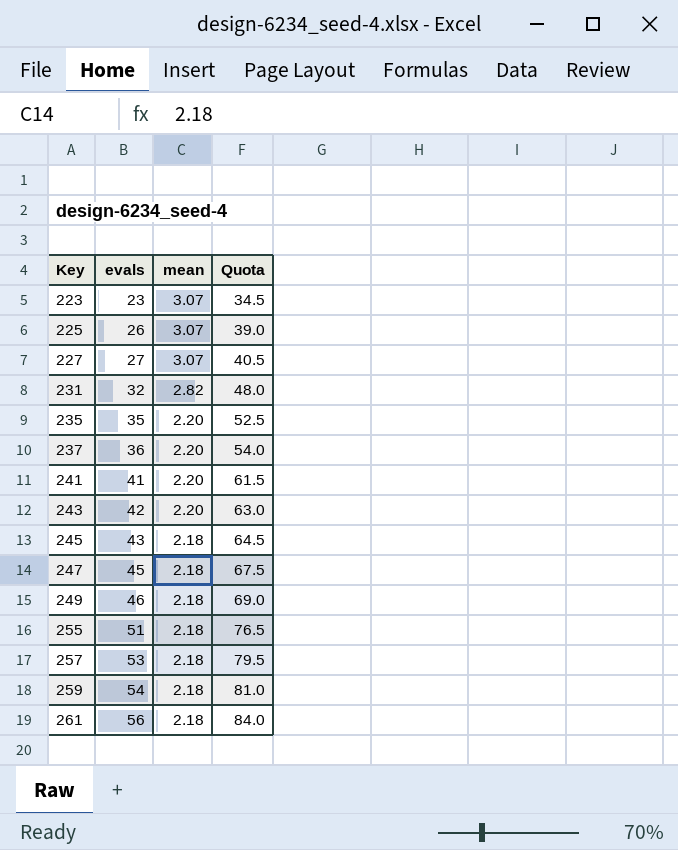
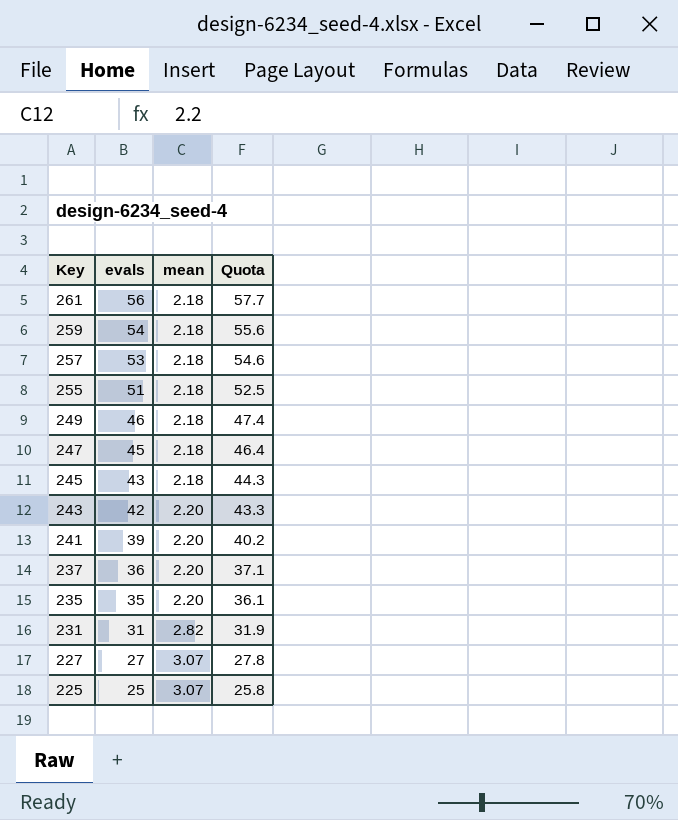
row order: Key ascending -> Key descending
column Quota | formula: [evals] * 1.5 -> [evals] * 1.03
row 223: 23 | 3.07 | 34.5 -> none
241 | evals: 41 -> 39
231 | evals: 32 -> 31
225 | evals: 26 -> 25

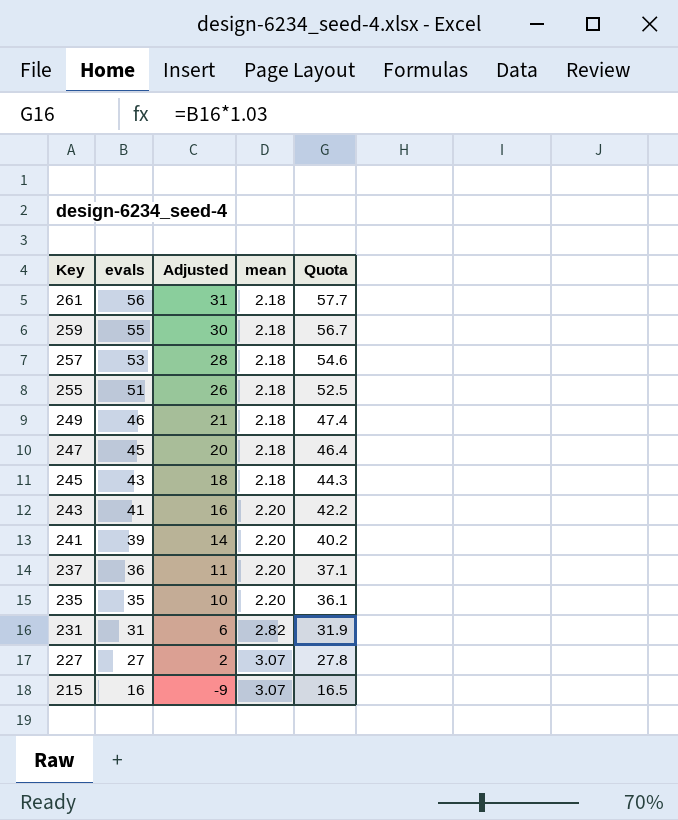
column Adjusted | formula: none -> [evals] - 25
row 225: 25 | 3.07 | 25.8 -> none
259 | evals: 54 -> 55
259 | Quota: 55.6 -> 56.7
243 | evals: 42 -> 41
243 | Quota: 43.3 -> 42.2
row 215: none -> 16 | -9 | 3.07 | 16.5

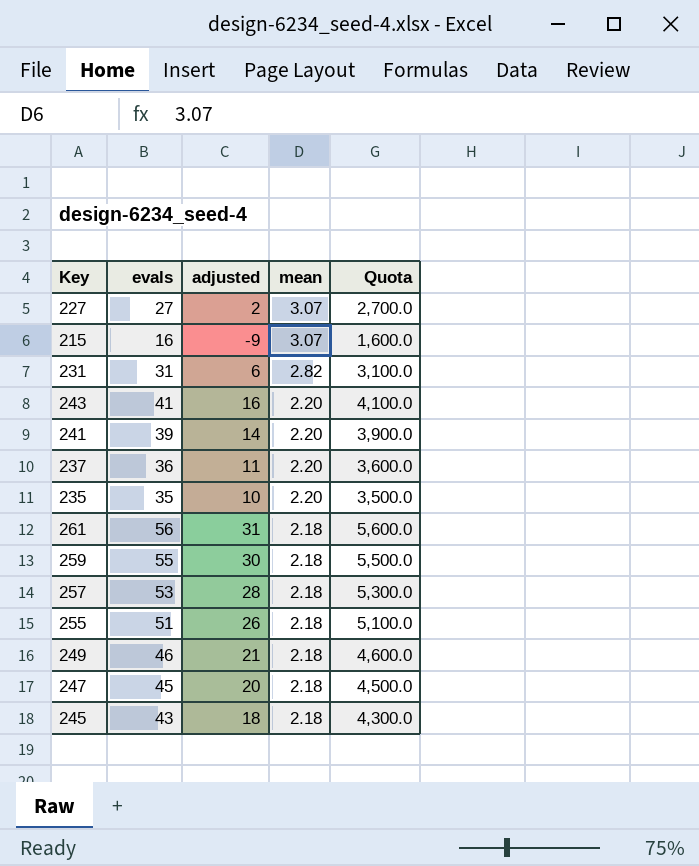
row order: Key descending -> mean descending
column name: Adjusted -> adjusted
column Quota | formula: [evals] * 1.03 -> [evals] * 100

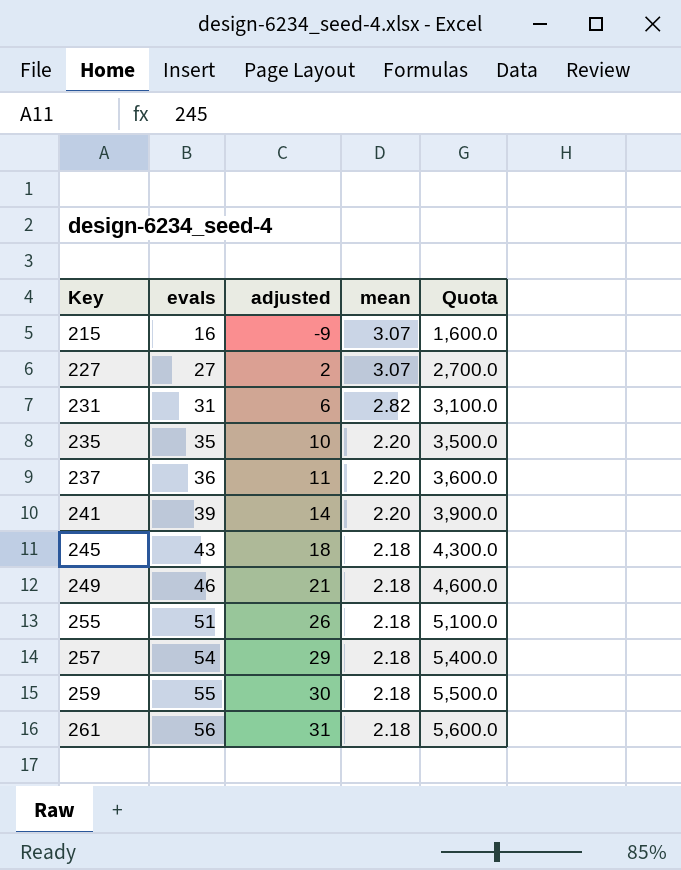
row order: mean descending -> Key ascending
row 243: 41 | 16 | 2.20 | 4,100.0 -> none
row 247: 45 | 20 | 2.18 | 4,500.0 -> none
257 | evals: 53 -> 54
257 | adjusted: 28 -> 29
257 | Quota: 5,300.0 -> 5,400.0

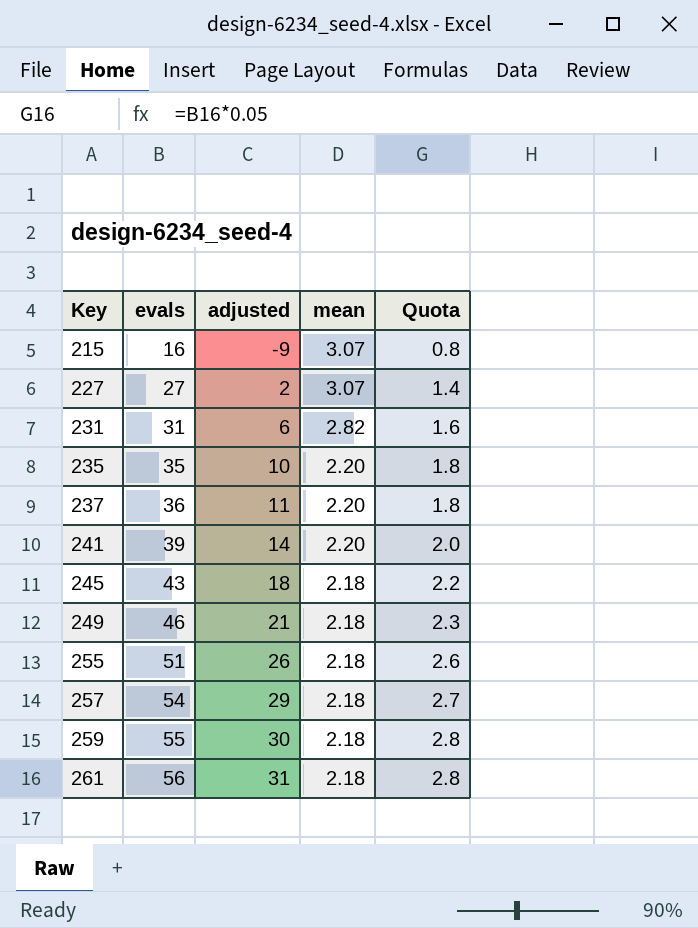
column Quota | formula: [evals] * 100 -> [evals] * 0.05

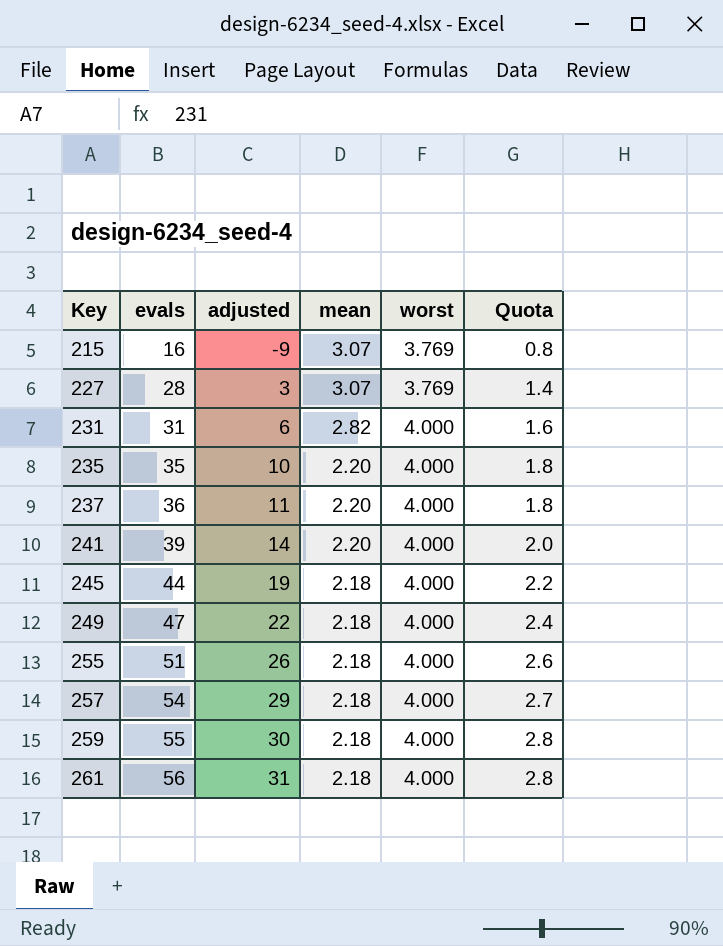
column worst | position: none -> 5
227 | evals: 27 -> 28
227 | adjusted: 2 -> 3
245 | evals: 43 -> 44
245 | adjusted: 18 -> 19
249 | evals: 46 -> 47
249 | adjusted: 21 -> 22
249 | Quota: 2.3 -> 2.4

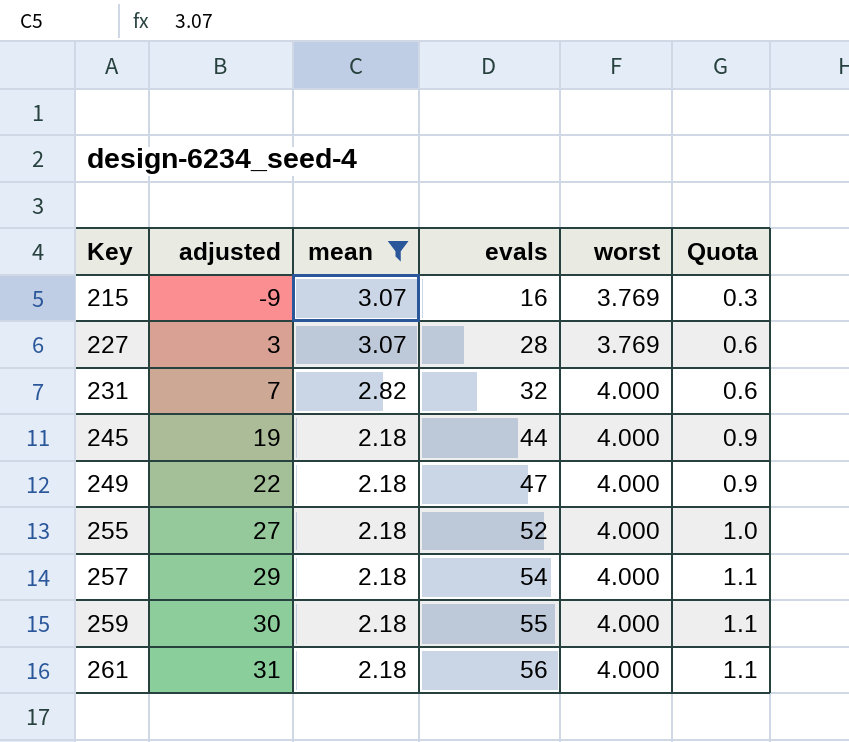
filter: none -> mean != 2.20
column evals | position: 2 -> 4
column Quota | formula: [evals] * 0.05 -> [evals] * 0.02
231 | adjusted: 6 -> 7
231 | evals: 31 -> 32
255 | adjusted: 26 -> 27
255 | evals: 51 -> 52

